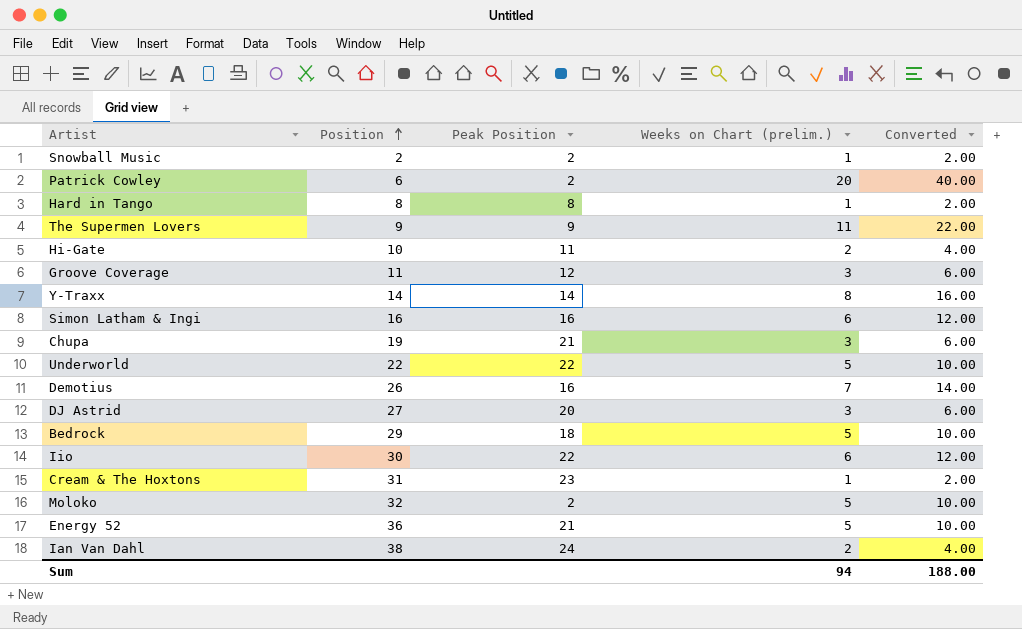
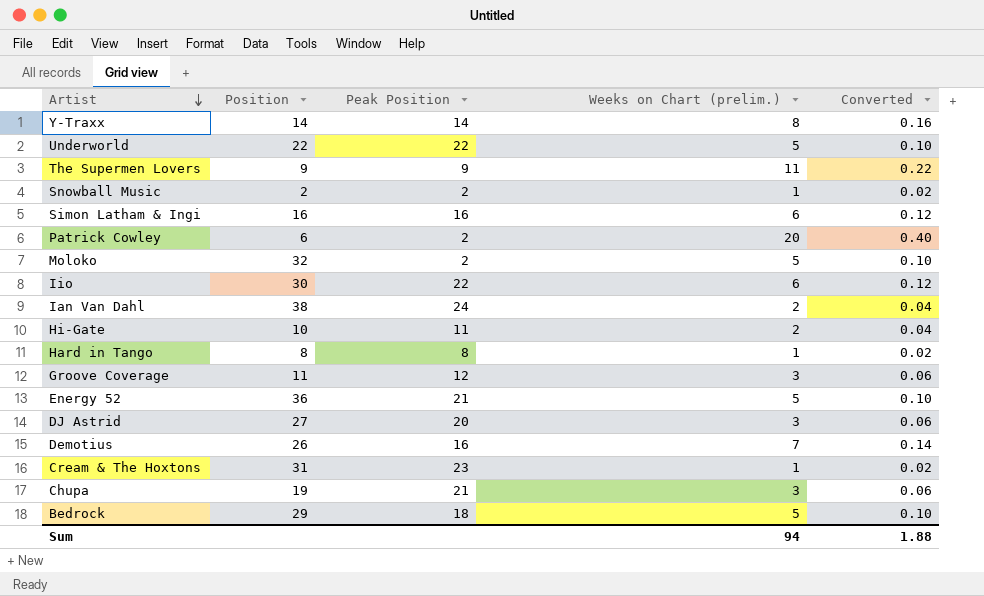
row order: Position ascending -> Artist descending
column Converted | formula: [Weeks on Chart (prelim.)] * 2 -> [Weeks on Chart (prelim.)] * 0.02
Sum | Converted: 188.00 -> 1.88

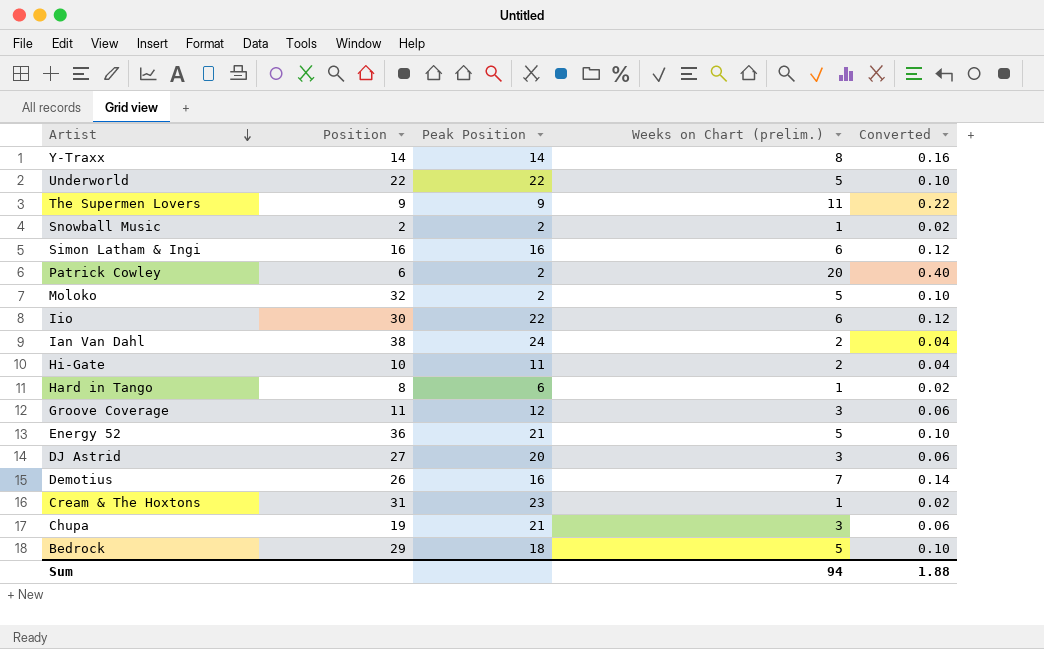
Hard in Tango | Peak Position: 8 -> 6

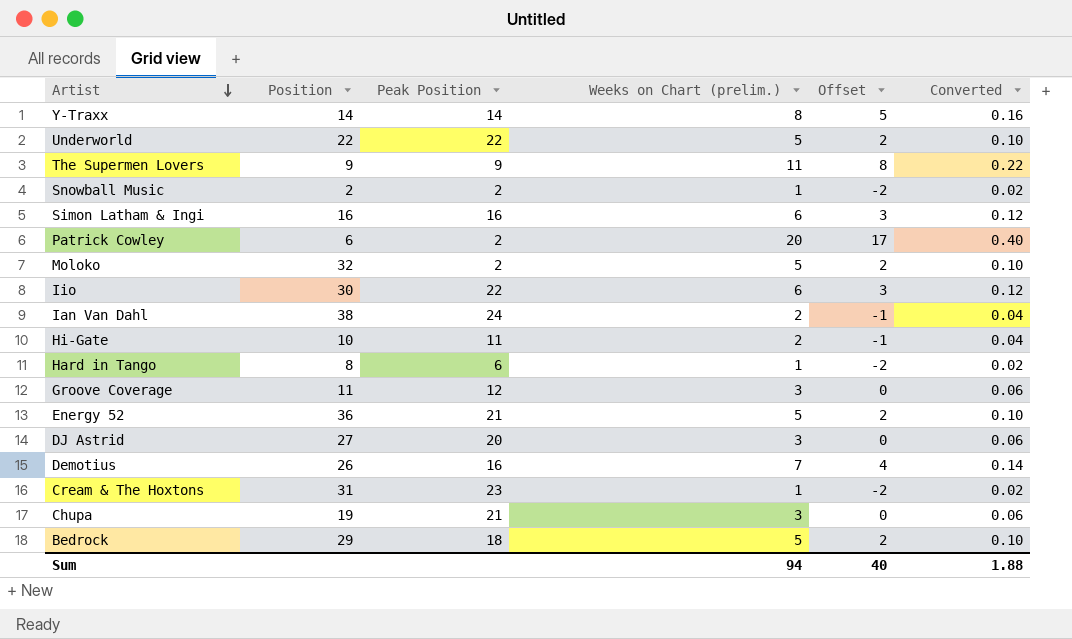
column Offset | formula: none -> [Weeks on Chart (prelim.)] - 3

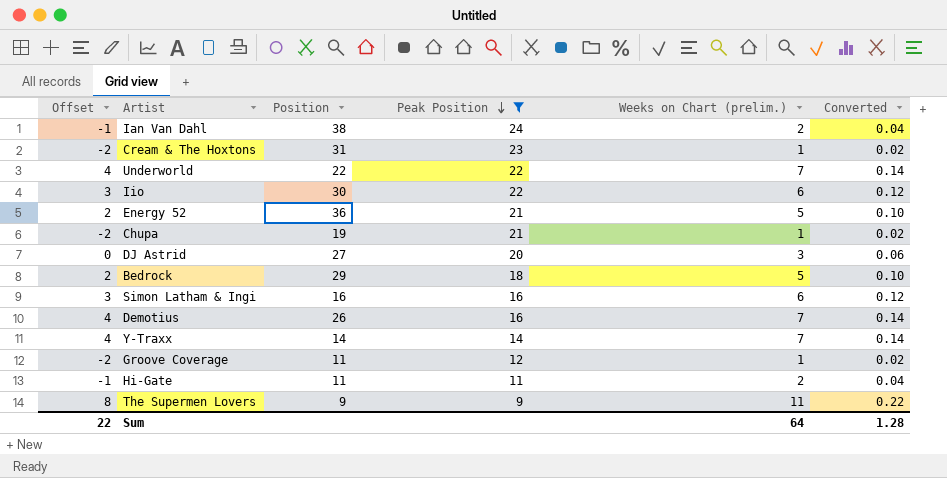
filter: none -> Peak Position >= 9
row order: Artist descending -> Peak Position descending
column Offset | position: 5 -> 1
Underworld | Offset: 2 -> 4
Underworld | Weeks on Chart (prelim.): 5 -> 7
Underworld | Converted: 0.10 -> 0.14
Chupa | Offset: 0 -> -2
Chupa | Weeks on Chart (prelim.): 3 -> 1
Chupa | Converted: 0.06 -> 0.02
Y-Traxx | Offset: 5 -> 4
Y-Traxx | Weeks on Chart (prelim.): 8 -> 7
Y-Traxx | Converted: 0.16 -> 0.14
Groove Coverage | Offset: 0 -> -2
Groove Coverage | Weeks on Chart (prelim.): 3 -> 1
Groove Coverage | Converted: 0.06 -> 0.02
Hi-Gate | Position: 10 -> 11
Sum | Offset: 40 -> 22
Sum | Weeks on Chart (prelim.): 94 -> 64
Sum | Converted: 1.88 -> 1.28

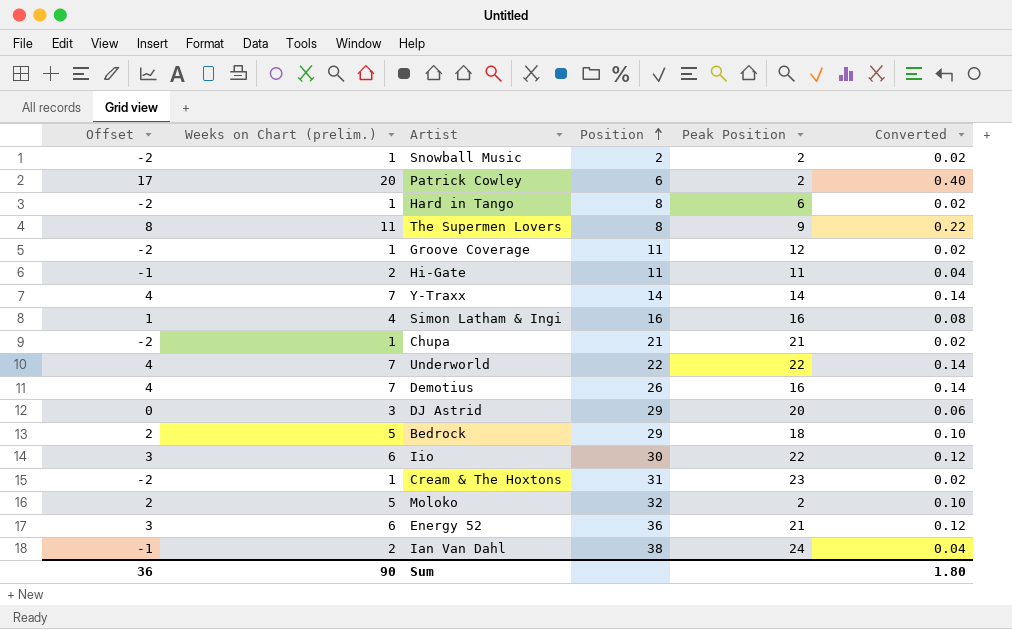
filter: Peak Position >= 9 -> none
row order: Peak Position descending -> Position ascending
column Weeks on Chart (prelim.) | position: 5 -> 2
The Supermen Lovers | Position: 9 -> 8
Simon Latham & Ingi | Offset: 3 -> 1
Simon Latham & Ingi | Weeks on Chart (prelim.): 6 -> 4
Simon Latham & Ingi | Converted: 0.12 -> 0.08
Chupa | Position: 19 -> 21
DJ Astrid | Position: 27 -> 29
Energy 52 | Offset: 2 -> 3
Energy 52 | Weeks on Chart (prelim.): 5 -> 6
Energy 52 | Converted: 0.10 -> 0.12
Sum | Offset: 22 -> 36
Sum | Weeks on Chart (prelim.): 64 -> 90
Sum | Converted: 1.28 -> 1.80

